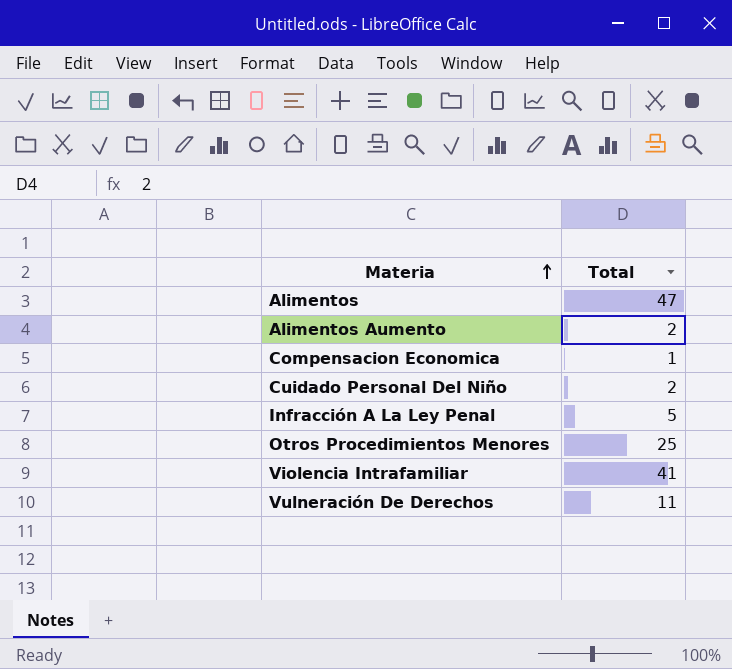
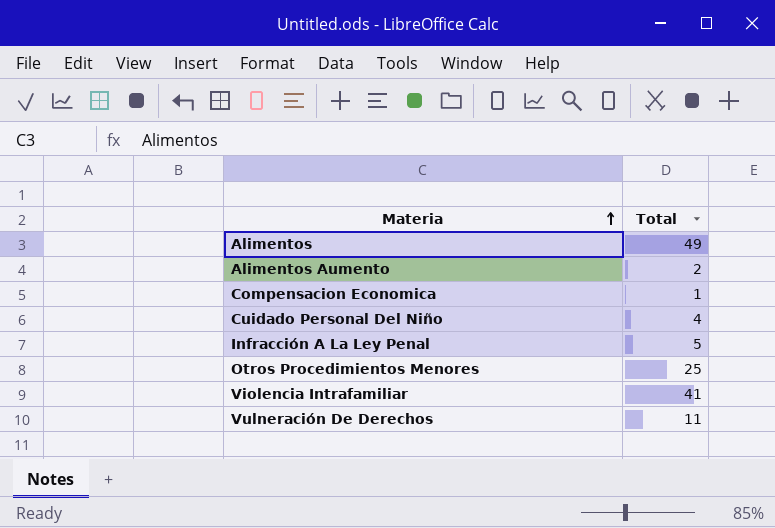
Alimentos | Total: 47 -> 49
Cuidado Personal Del Niño | Total: 2 -> 4

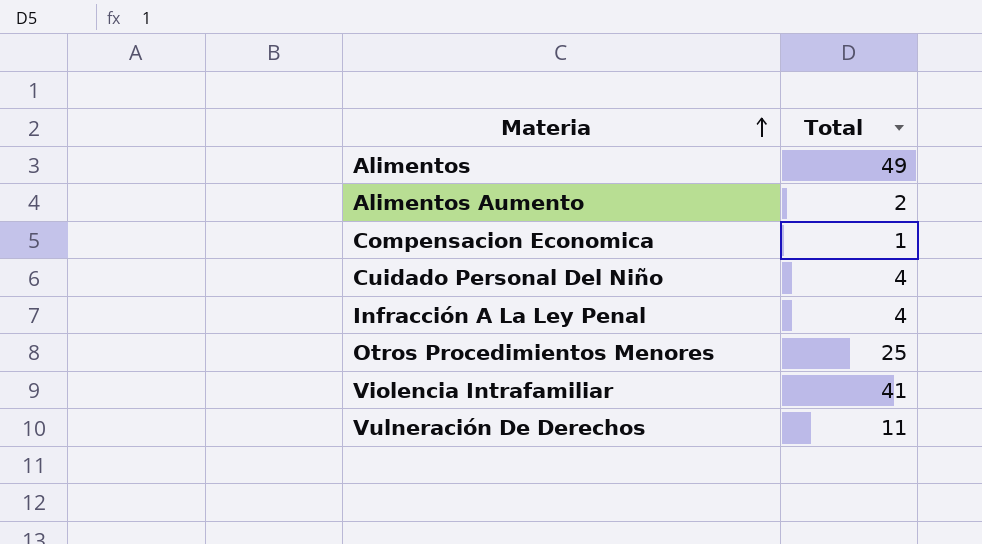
Infracción A La Ley Penal | Total: 5 -> 4

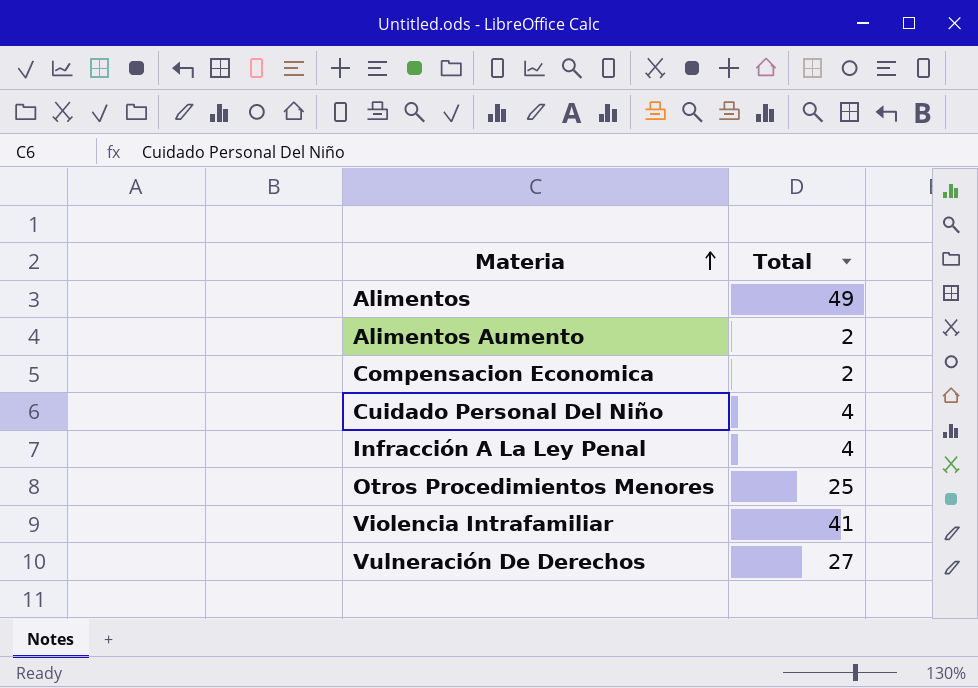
Compensacion Economica | Total: 1 -> 2
Vulneración De Derechos | Total: 11 -> 27

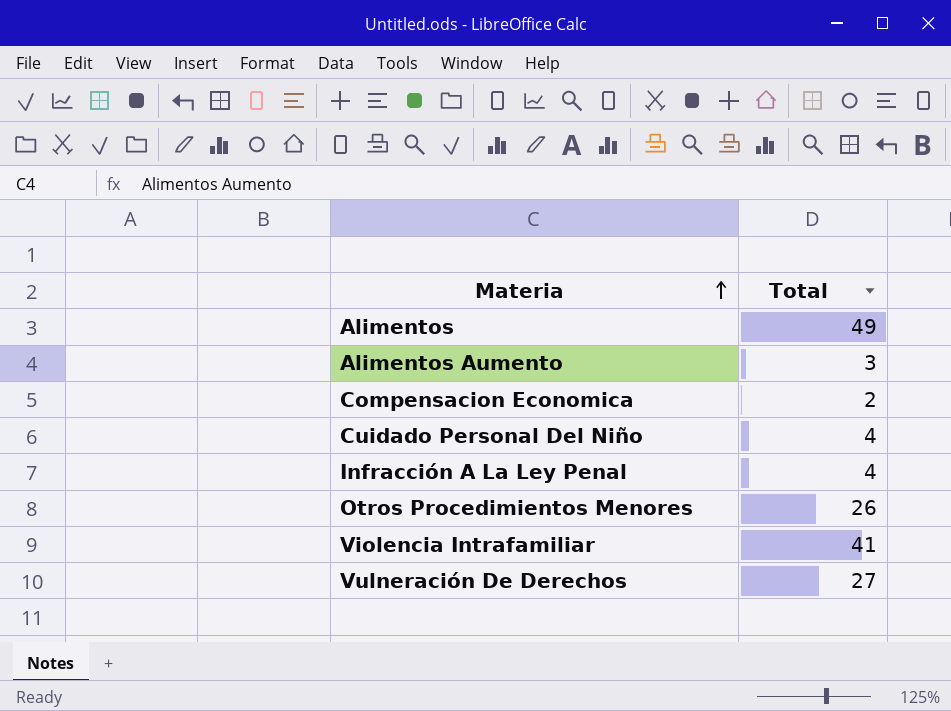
Alimentos Aumento | Total: 2 -> 3
Otros Procedimientos Menores | Total: 25 -> 26

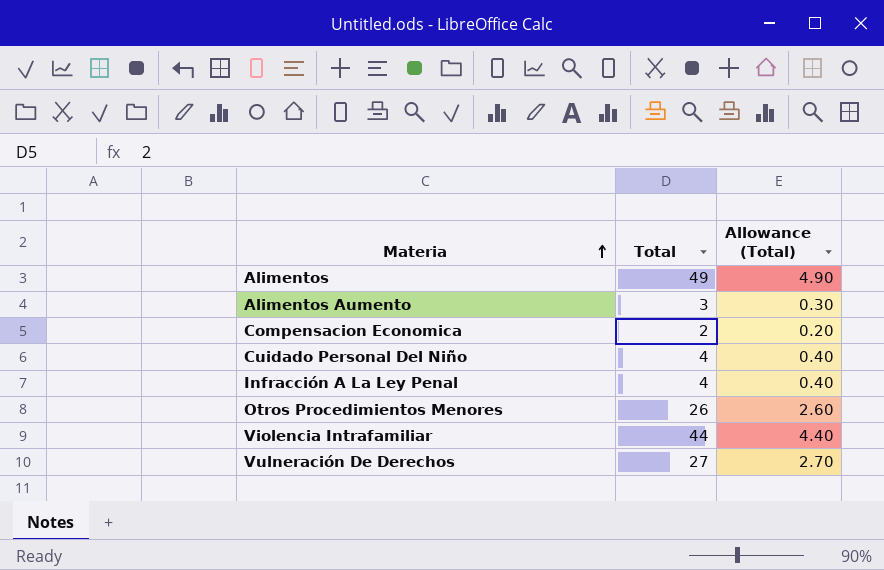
column Allowance (Total) | formula: none -> [Total] * 0.1
Violencia Intrafamiliar | Total: 41 -> 44

